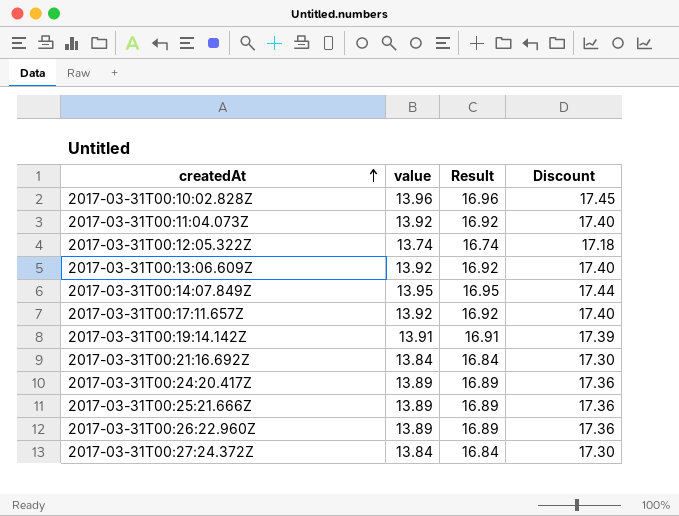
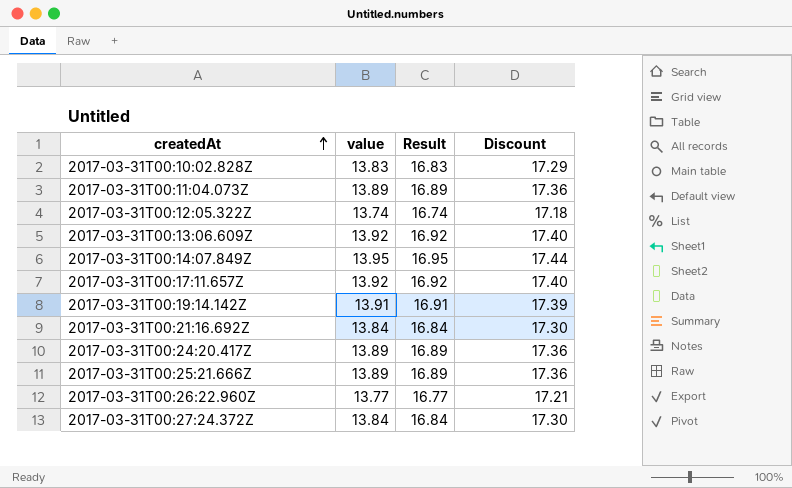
2017-03-31T00:10:02.828Z | value: 13.96 -> 13.83
2017-03-31T00:10:02.828Z | Result: 16.96 -> 16.83
2017-03-31T00:10:02.828Z | Discount: 17.45 -> 17.29
2017-03-31T00:11:04.073Z | value: 13.92 -> 13.89
2017-03-31T00:11:04.073Z | Result: 16.92 -> 16.89
2017-03-31T00:11:04.073Z | Discount: 17.40 -> 17.36
2017-03-31T00:26:22.960Z | value: 13.89 -> 13.77
2017-03-31T00:26:22.960Z | Result: 16.89 -> 16.77
2017-03-31T00:26:22.960Z | Discount: 17.36 -> 17.21

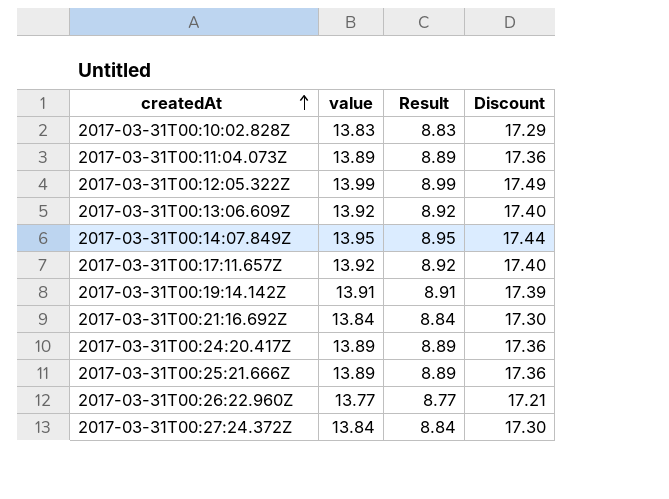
column Result | formula: [value] + 3 -> [value] - 5
2017-03-31T00:12:05.322Z | value: 13.74 -> 13.99
2017-03-31T00:12:05.322Z | Discount: 17.18 -> 17.49

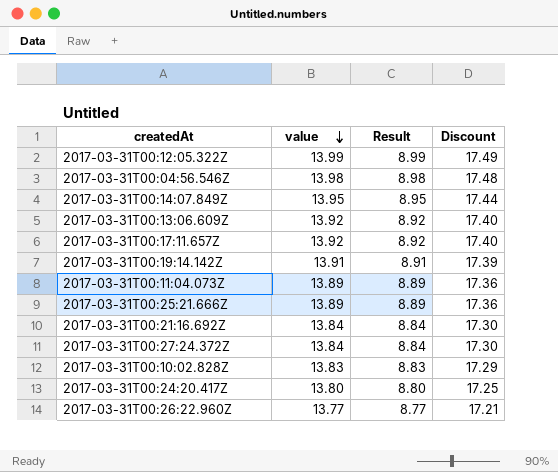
row order: createdAt ascending -> value descending
row 2017-03-31T00:04:56.546Z: none -> 13.98 | 8.98 | 17.48
2017-03-31T00:24:20.417Z | value: 13.89 -> 13.80
2017-03-31T00:24:20.417Z | Result: 8.89 -> 8.80
2017-03-31T00:24:20.417Z | Discount: 17.36 -> 17.25

